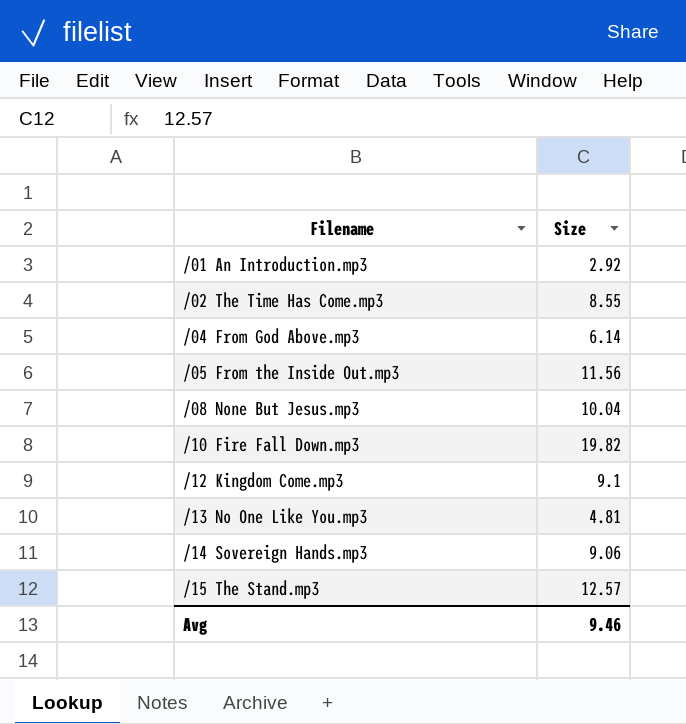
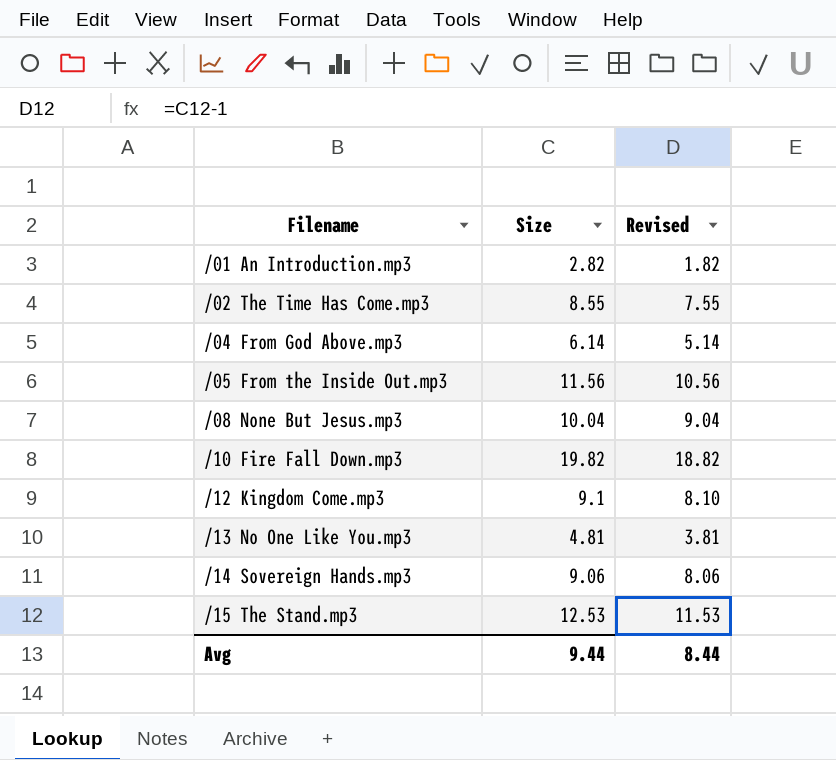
column Revised | formula: none -> [Size] - 1
/01 An Introduction.mp3 | Size: 2.92 -> 2.82
/15 The Stand.mp3 | Size: 12.57 -> 12.53
Avg | Size: 9.46 -> 9.44

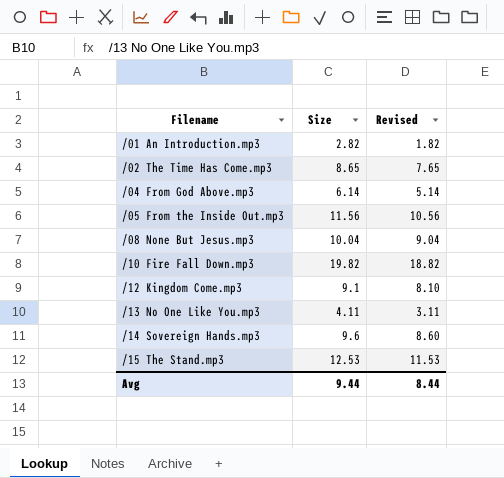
/02 The Time Has Come.mp3 | Size: 8.55 -> 8.65
/02 The Time Has Come.mp3 | Revised: 7.55 -> 7.65
/13 No One Like You.mp3 | Size: 4.81 -> 4.11
/13 No One Like You.mp3 | Revised: 3.81 -> 3.11
/14 Sovereign Hands.mp3 | Size: 9.06 -> 9.6
/14 Sovereign Hands.mp3 | Revised: 8.06 -> 8.60

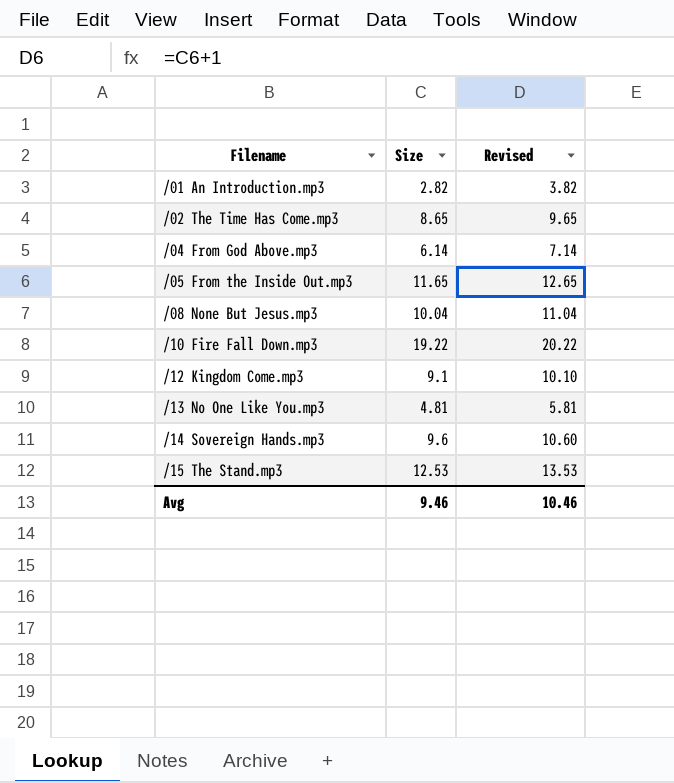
column Revised | formula: [Size] - 1 -> [Size] + 1
/05 From the Inside Out.mp3 | Size: 11.56 -> 11.65
/10 Fire Fall Down.mp3 | Size: 19.82 -> 19.22
/13 No One Like You.mp3 | Size: 4.11 -> 4.81
Avg | Size: 9.44 -> 9.46
Avg | Revised: 8.44 -> 10.46

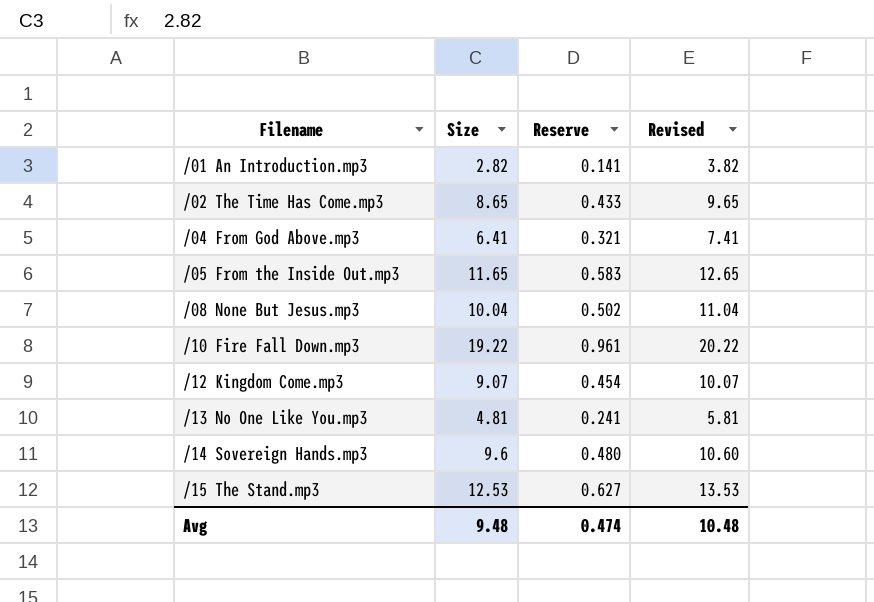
column Reserve | formula: none -> [Size] * 0.05
/04 From God Above.mp3 | Size: 6.14 -> 6.41
/04 From God Above.mp3 | Revised: 7.14 -> 7.41
/12 Kingdom Come.mp3 | Size: 9.1 -> 9.07
/12 Kingdom Come.mp3 | Revised: 10.10 -> 10.07
Avg | Size: 9.46 -> 9.48
Avg | Revised: 10.46 -> 10.48

